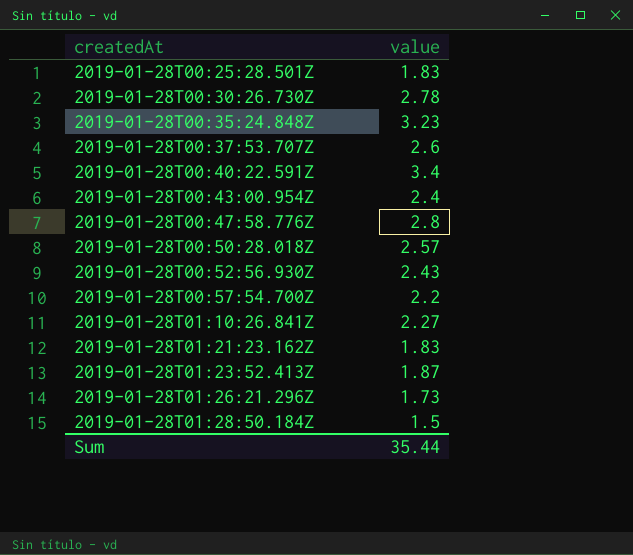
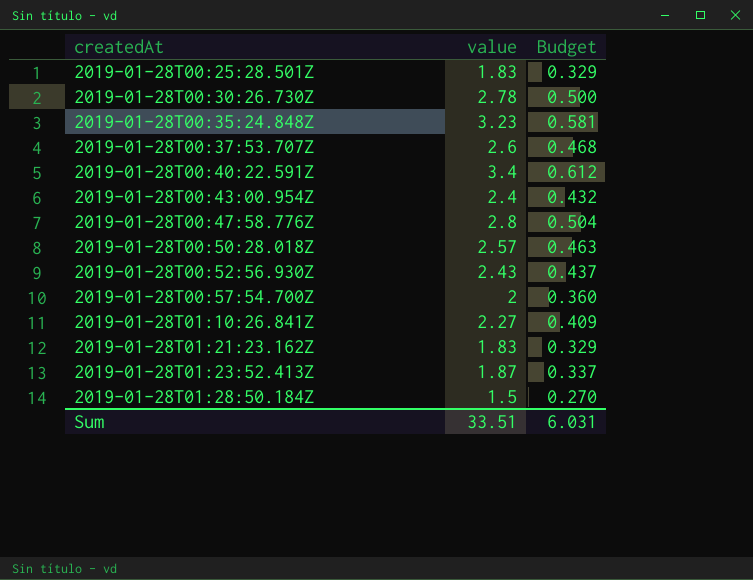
column Budget | formula: none -> [value] * 0.18
row 2019-01-28T01:26:21.296Z: 1.73 -> none
2019-01-28T00:57:54.700Z | value: 2.2 -> 2
Sum | value: 35.44 -> 33.51

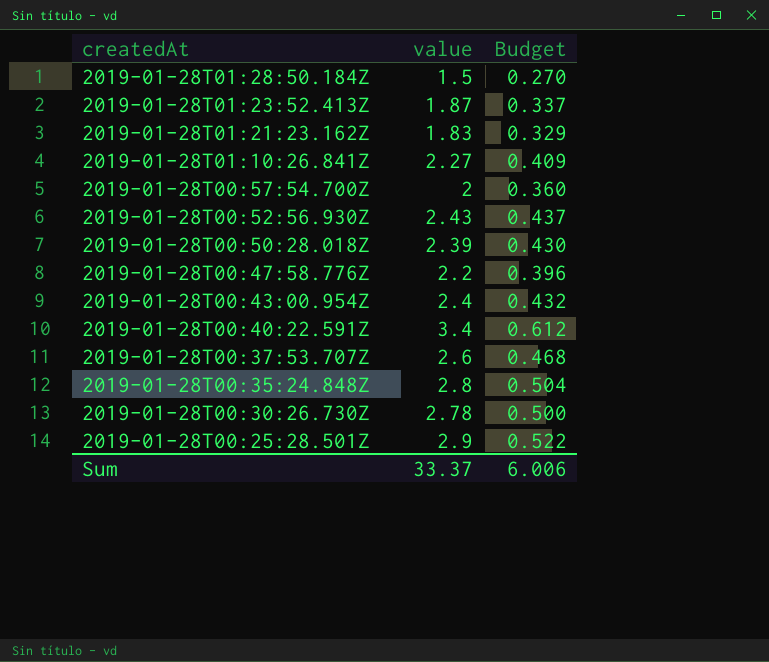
row order: createdAt ascending -> createdAt descending
2019-01-28T00:50:28.018Z | value: 2.57 -> 2.39
2019-01-28T00:50:28.018Z | Budget: 0.463 -> 0.430
2019-01-28T00:47:58.776Z | value: 2.8 -> 2.2
2019-01-28T00:47:58.776Z | Budget: 0.504 -> 0.396
2019-01-28T00:35:24.848Z | value: 3.23 -> 2.8
2019-01-28T00:35:24.848Z | Budget: 0.581 -> 0.504
2019-01-28T00:25:28.501Z | value: 1.83 -> 2.9
2019-01-28T00:25:28.501Z | Budget: 0.329 -> 0.522
Sum | value: 33.51 -> 33.37
Sum | Budget: 6.031 -> 6.006

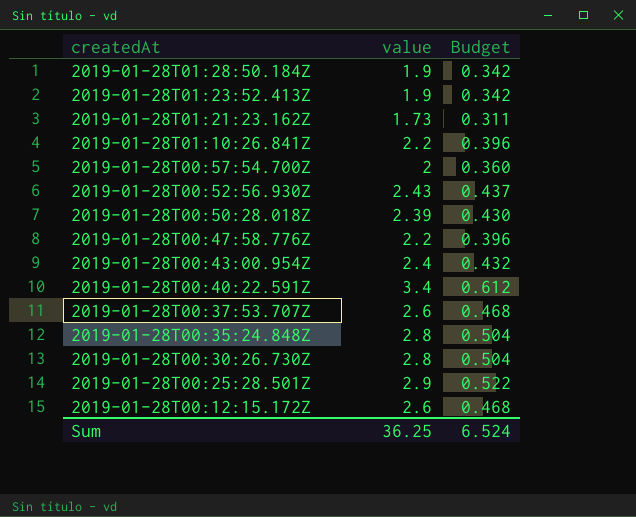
2019-01-28T01:28:50.184Z | value: 1.5 -> 1.9
2019-01-28T01:28:50.184Z | Budget: 0.270 -> 0.342
2019-01-28T01:23:52.413Z | value: 1.87 -> 1.9
2019-01-28T01:23:52.413Z | Budget: 0.337 -> 0.342
2019-01-28T01:21:23.162Z | value: 1.83 -> 1.73
2019-01-28T01:21:23.162Z | Budget: 0.329 -> 0.311
2019-01-28T01:10:26.841Z | value: 2.27 -> 2.2
2019-01-28T01:10:26.841Z | Budget: 0.409 -> 0.396
2019-01-28T00:30:26.730Z | value: 2.78 -> 2.8
2019-01-28T00:30:26.730Z | Budget: 0.500 -> 0.504
row 2019-01-28T00:12:15.172Z: none -> 2.6 | 0.468
Sum | value: 33.37 -> 36.25
Sum | Budget: 6.006 -> 6.524

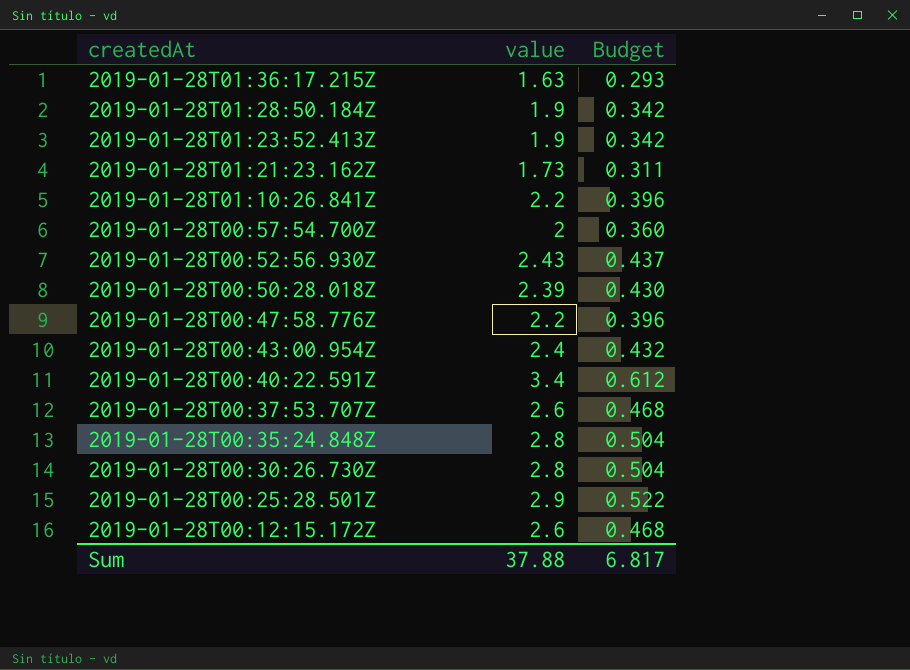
row 2019-01-28T01:36:17.215Z: none -> 1.63 | 0.293
Sum | value: 36.25 -> 37.88
Sum | Budget: 6.524 -> 6.817

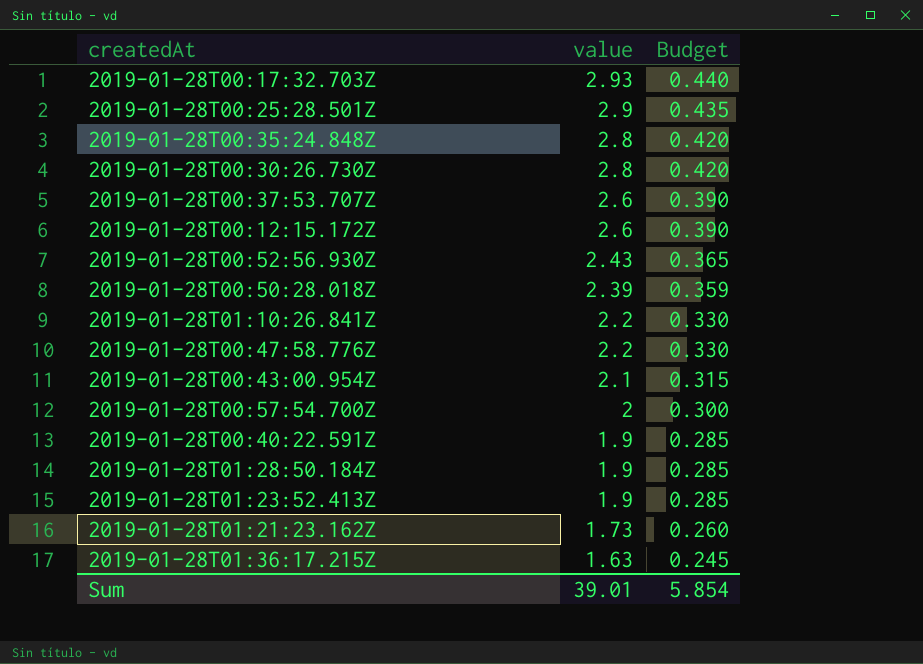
row order: createdAt descending -> value descending
column Budget | formula: [value] * 0.18 -> [value] * 0.15
row 2019-01-28T00:17:32.703Z: none -> 2.93 | 0.440
2019-01-28T00:43:00.954Z | value: 2.4 -> 2.1
2019-01-28T00:40:22.591Z | value: 3.4 -> 1.9
Sum | value: 37.88 -> 39.01
Sum | Budget: 6.817 -> 5.854

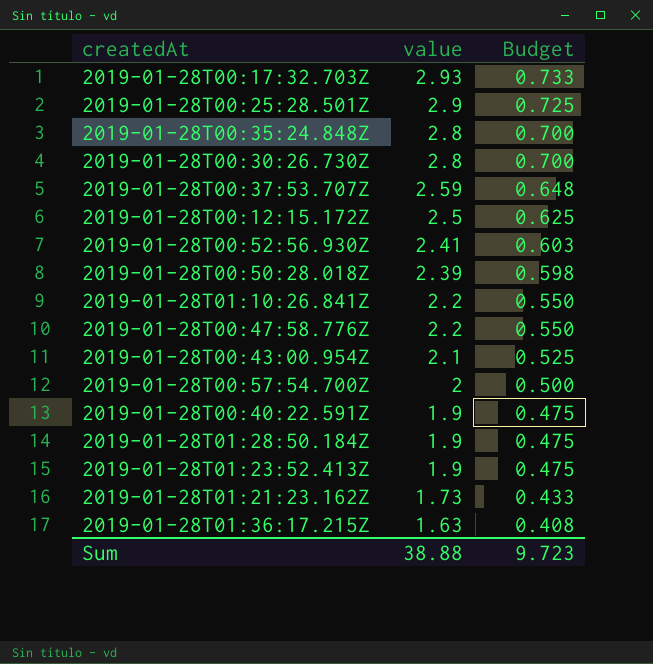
column Budget | formula: [value] * 0.15 -> [value] * 0.25
2019-01-28T00:37:53.707Z | value: 2.6 -> 2.59
2019-01-28T00:12:15.172Z | value: 2.6 -> 2.5
2019-01-28T00:52:56.930Z | value: 2.43 -> 2.41
Sum | value: 39.01 -> 38.88
Sum | Budget: 5.854 -> 9.723

